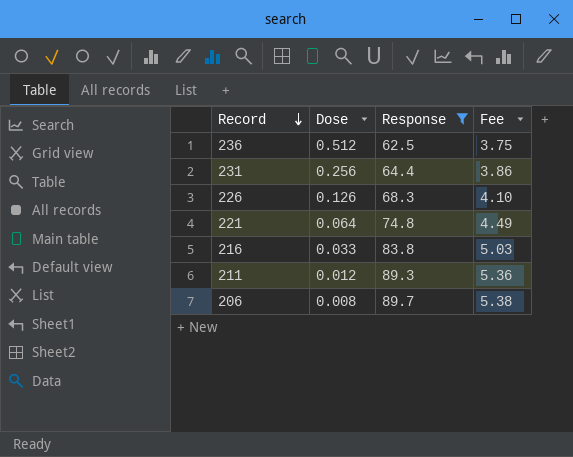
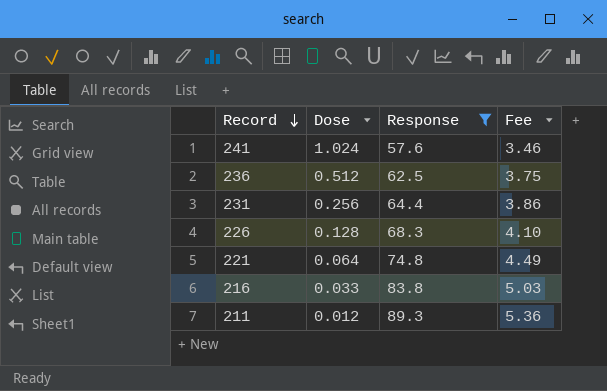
row 206: 0.008 | 89.7 | 5.38 -> none
row 241: none -> 1.024 | 57.6 | 3.46
226 | Dose: 0.126 -> 0.128

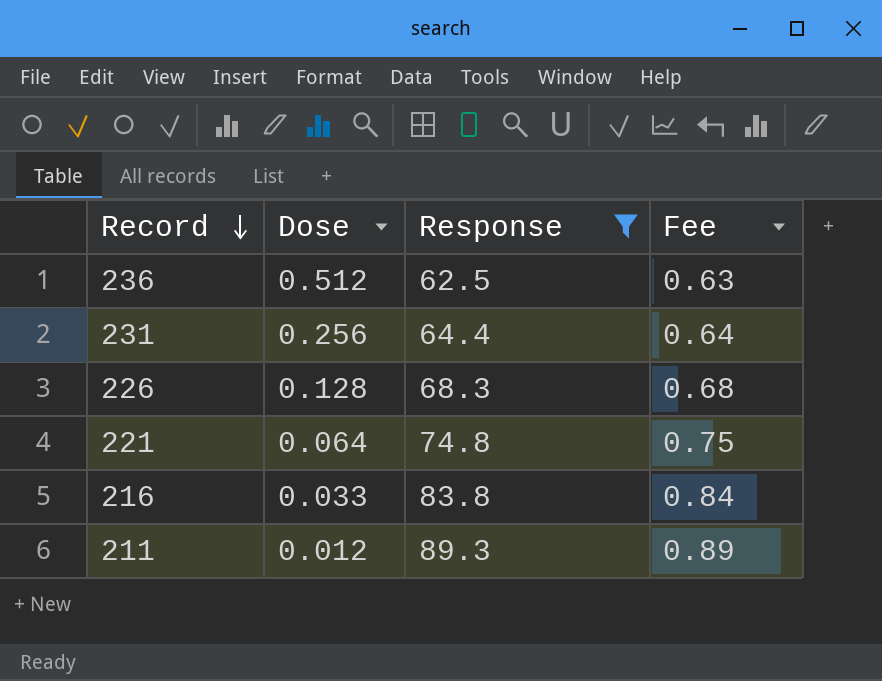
column Fee | formula: [Response] * 0.06 -> [Response] * 0.01
row 241: 1.024 | 57.6 | 3.46 -> none

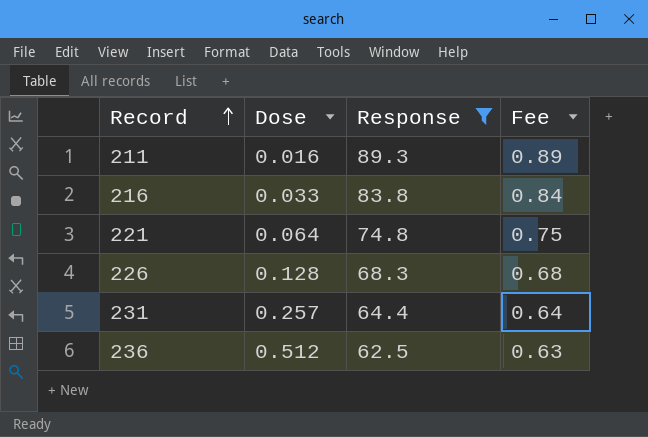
row order: Record descending -> Record ascending
211 | Dose: 0.012 -> 0.016
231 | Dose: 0.256 -> 0.257

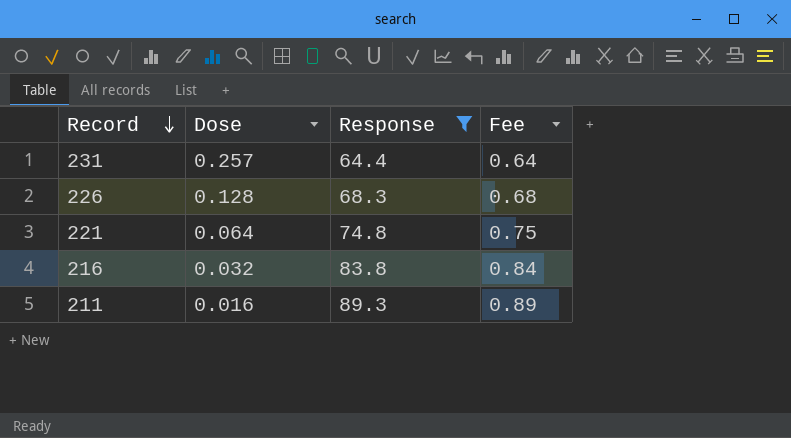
row order: Record ascending -> Record descending
row 236: 0.512 | 62.5 | 0.63 -> none
216 | Dose: 0.033 -> 0.032

